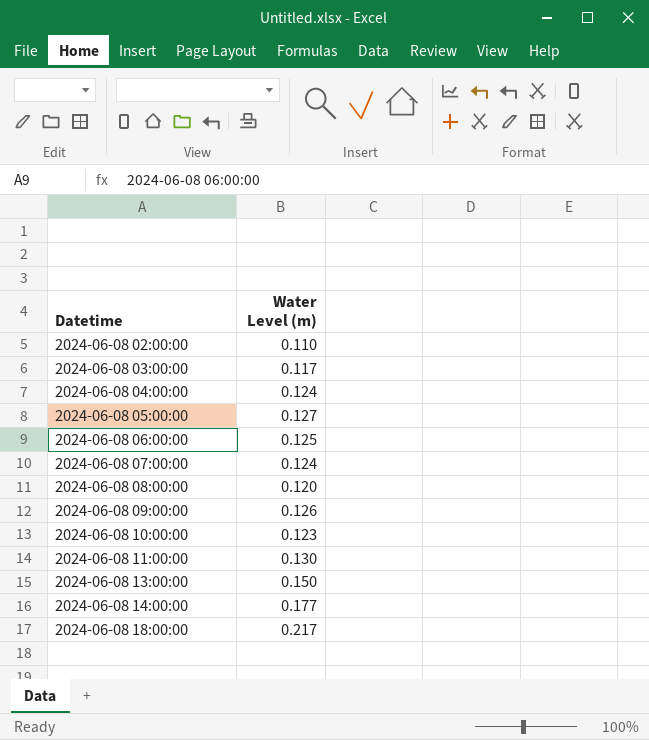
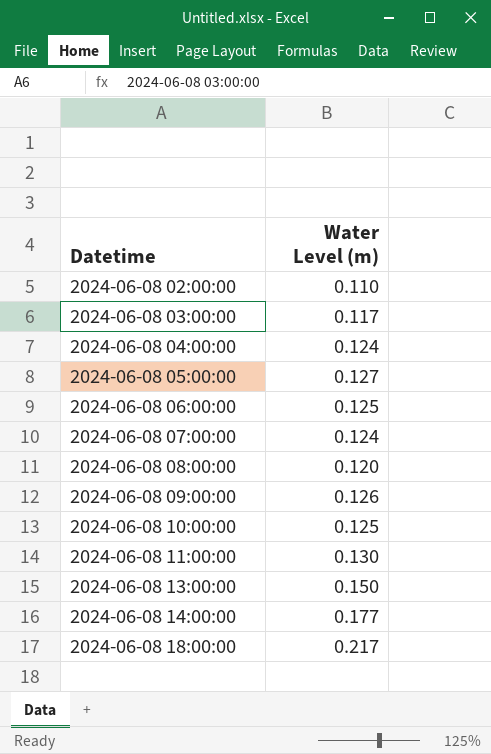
2024-06-08 10:00:00 | Water Level (m): 0.123 -> 0.125

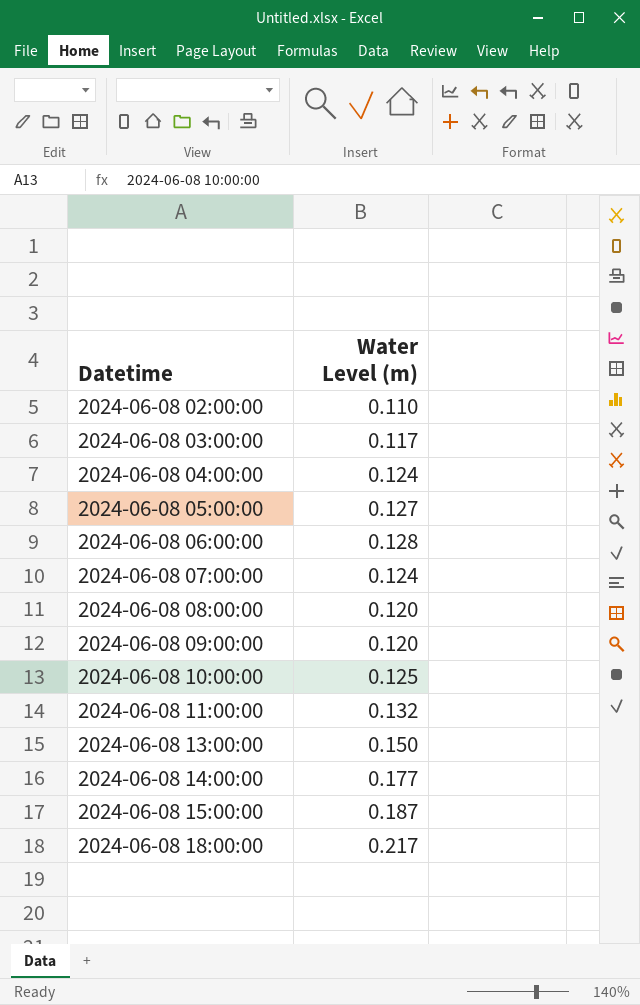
2024-06-08 06:00:00 | Water Level (m): 0.125 -> 0.128
2024-06-08 09:00:00 | Water Level (m): 0.126 -> 0.120
2024-06-08 11:00:00 | Water Level (m): 0.130 -> 0.132
row 2024-06-08 15:00:00: none -> 0.187

